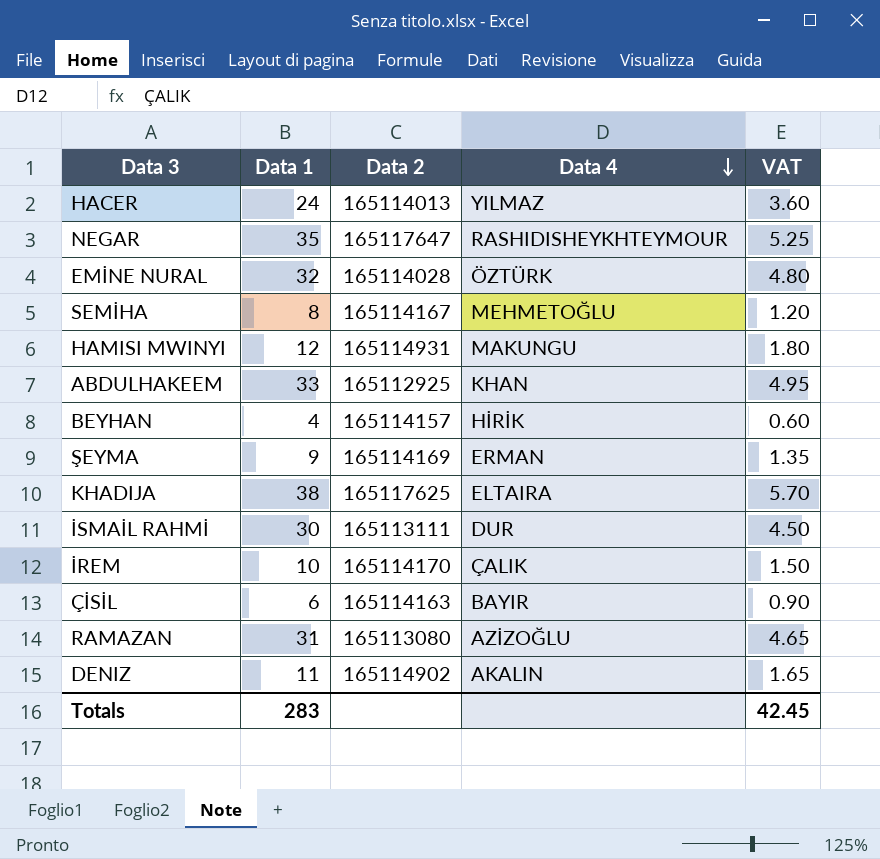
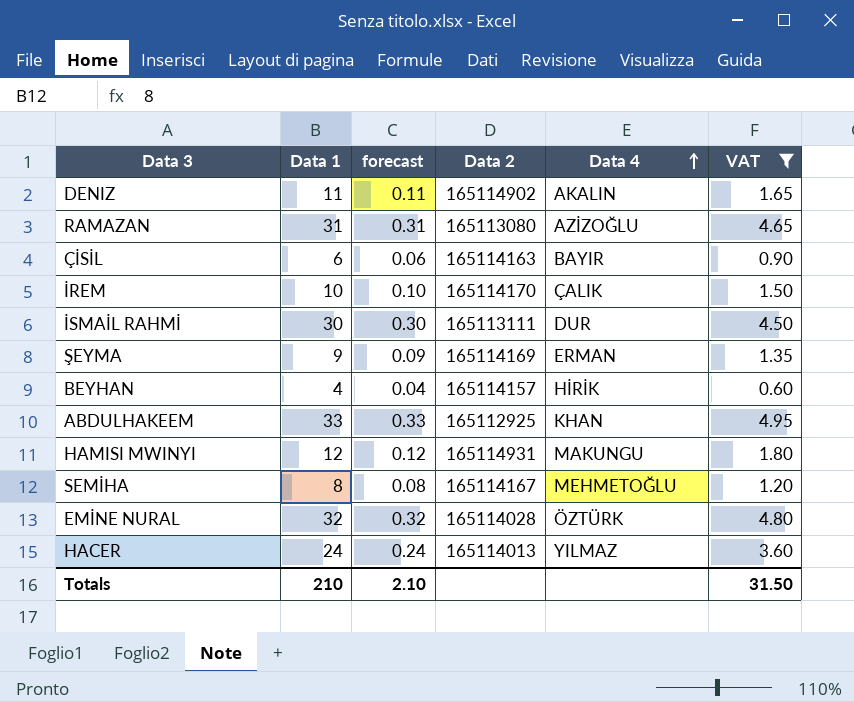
filter: none -> VAT <= 4.95
row order: Data 4 descending -> Data 4 ascending
column forecast | formula: none -> [Data 1] * 0.01
Totals | Data 1: 283 -> 210
Totals | VAT: 42.45 -> 31.50

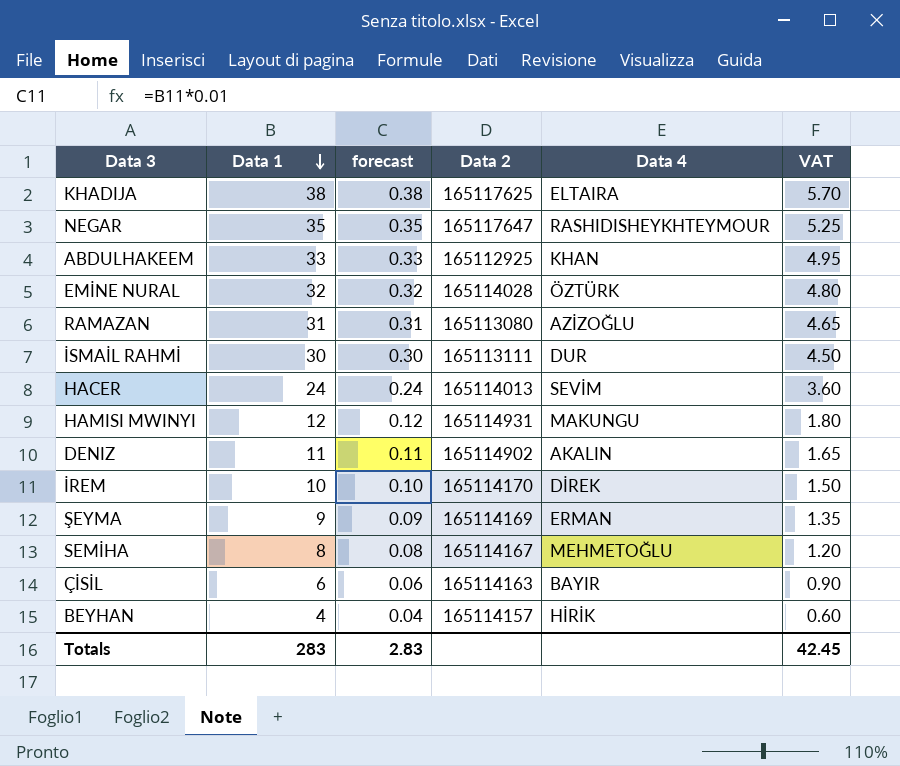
filter: VAT <= 4.95 -> none
row order: Data 4 ascending -> Data 1 descending
HACER | Data 4: YILMAZ -> SEVİM
İREM | Data 4: ÇALIK -> DİREK
Totals | Data 1: 210 -> 283
Totals | forecast: 2.10 -> 2.83
Totals | VAT: 31.50 -> 42.45

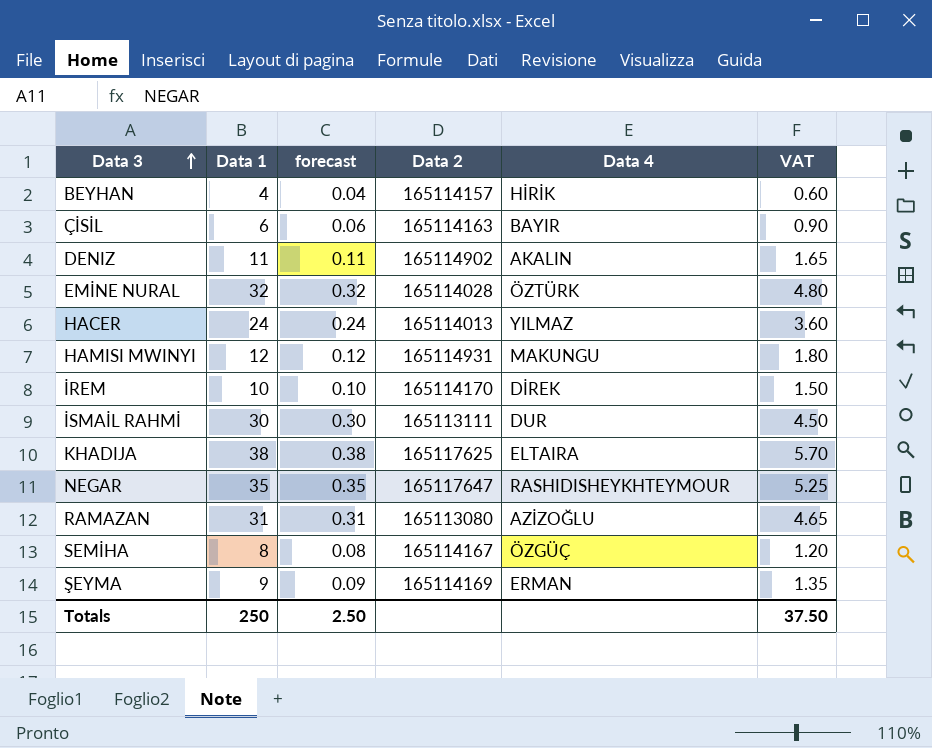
row order: Data 1 descending -> Data 3 ascending
row ABDULHAKEEM: 33 | 0.33 | 165112925 | KHAN | 4.95 -> none
HACER | Data 4: SEVİM -> YILMAZ
SEMİHA | Data 4: MEHMETOĞLU -> ÖZGÜÇ
Totals | Data 1: 283 -> 250
Totals | forecast: 2.83 -> 2.50
Totals | VAT: 42.45 -> 37.50

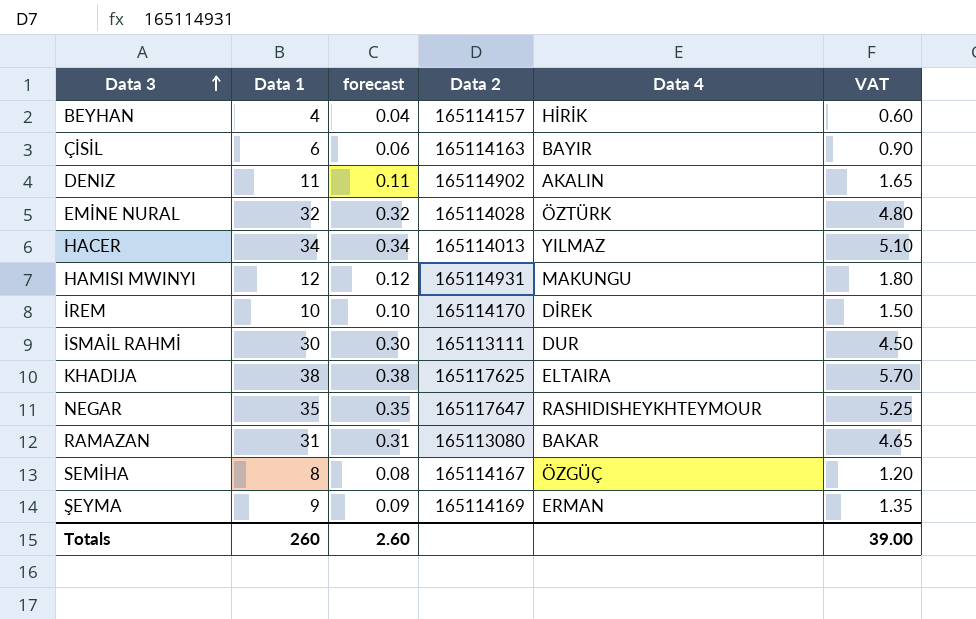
HACER | Data 1: 24 -> 34
HACER | forecast: 0.24 -> 0.34
HACER | VAT: 3.60 -> 5.10
RAMAZAN | Data 4: AZİZOĞLU -> BAKAR
Totals | Data 1: 250 -> 260
Totals | forecast: 2.50 -> 2.60
Totals | VAT: 37.50 -> 39.00

